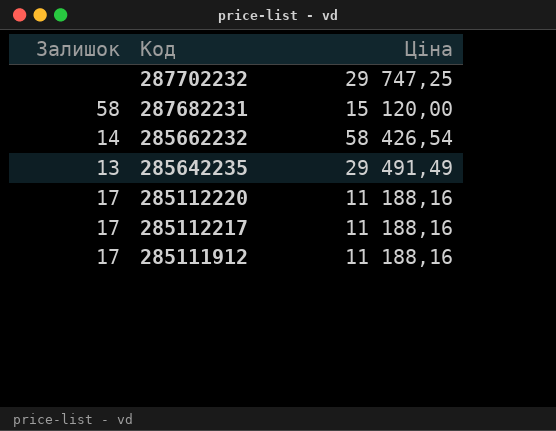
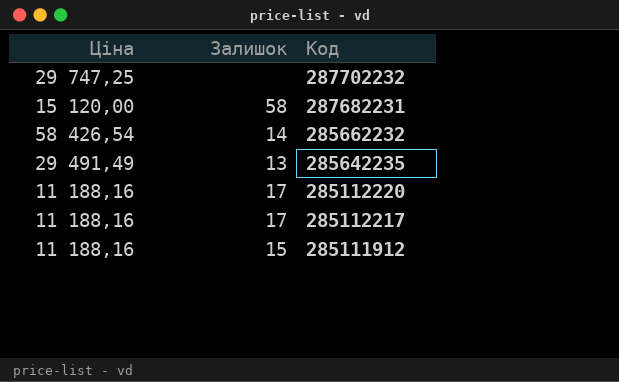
column Ціна | position: 3 -> 1
285111912 | Залишок: 17 -> 15

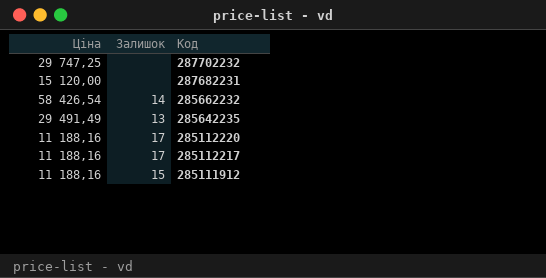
287682231 | Залишок: 58 -> none

